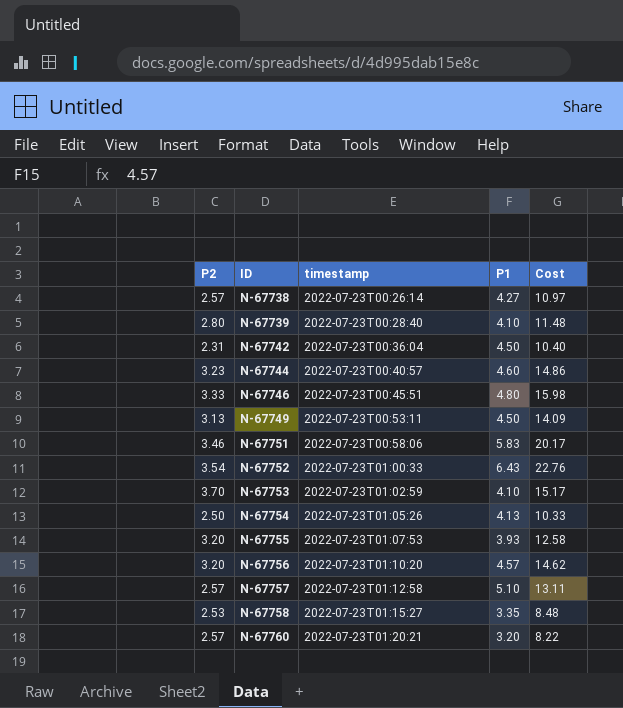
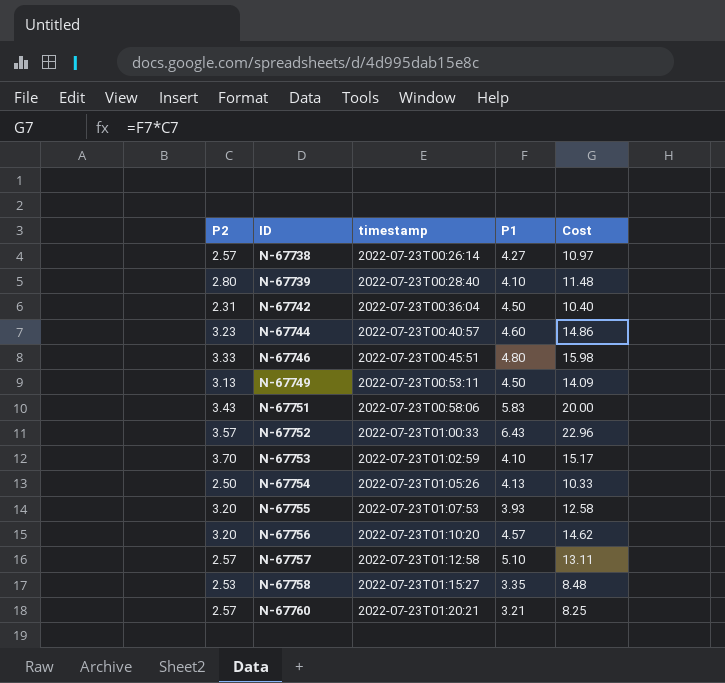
N-67751 | P2: 3.46 -> 3.43
N-67751 | Cost: 20.17 -> 20.00
N-67752 | P2: 3.54 -> 3.57
N-67752 | Cost: 22.76 -> 22.96
N-67760 | P1: 3.20 -> 3.21
N-67760 | Cost: 8.22 -> 8.25

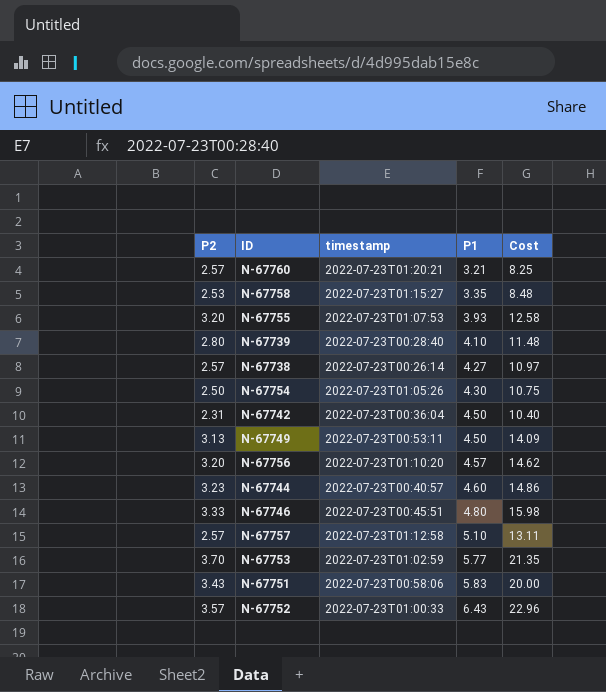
row order: ID ascending -> P1 ascending
N-67754 | P1: 4.13 -> 4.30
N-67754 | Cost: 10.33 -> 10.75
N-67753 | P1: 4.10 -> 5.77
N-67753 | Cost: 15.17 -> 21.35

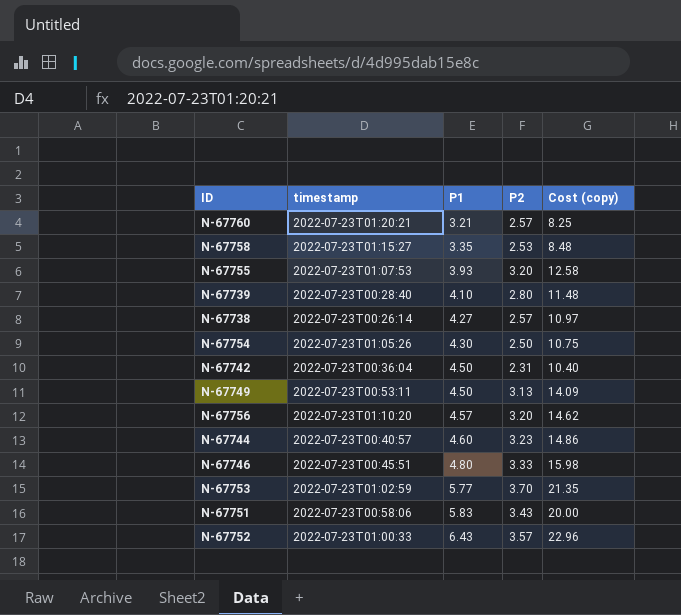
column P2 | position: 1 -> 4
column name: Cost -> Cost (copy)
row N-67757: 2.57 | 2022-07-23T01:12:58 | 5.10 | 13.11 -> none

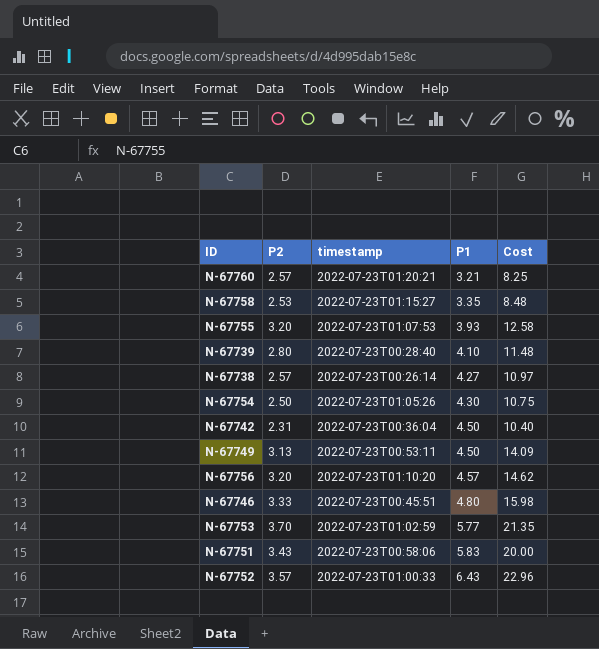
column P2 | position: 4 -> 2
column name: Cost (copy) -> Cost
row N-67744: 2022-07-23T00:40:57 | 4.60 | 3.23 | 14.86 -> none

